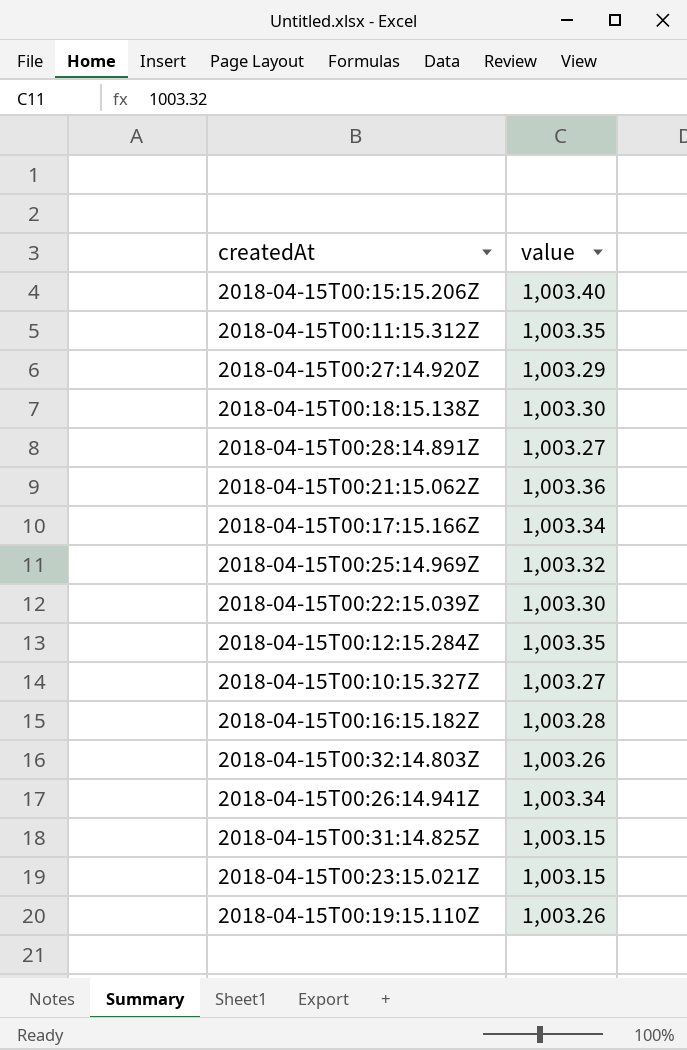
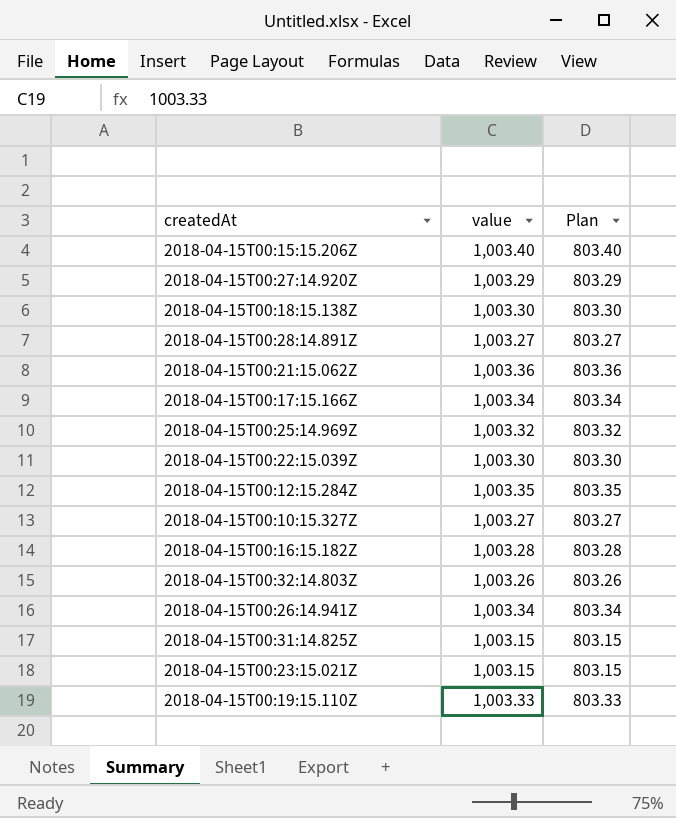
column Plan | formula: none -> [value] - 200
row 2018-04-15T00:11:15.312Z: 1,003.35 -> none
2018-04-15T00:19:15.110Z | value: 1,003.26 -> 1,003.33

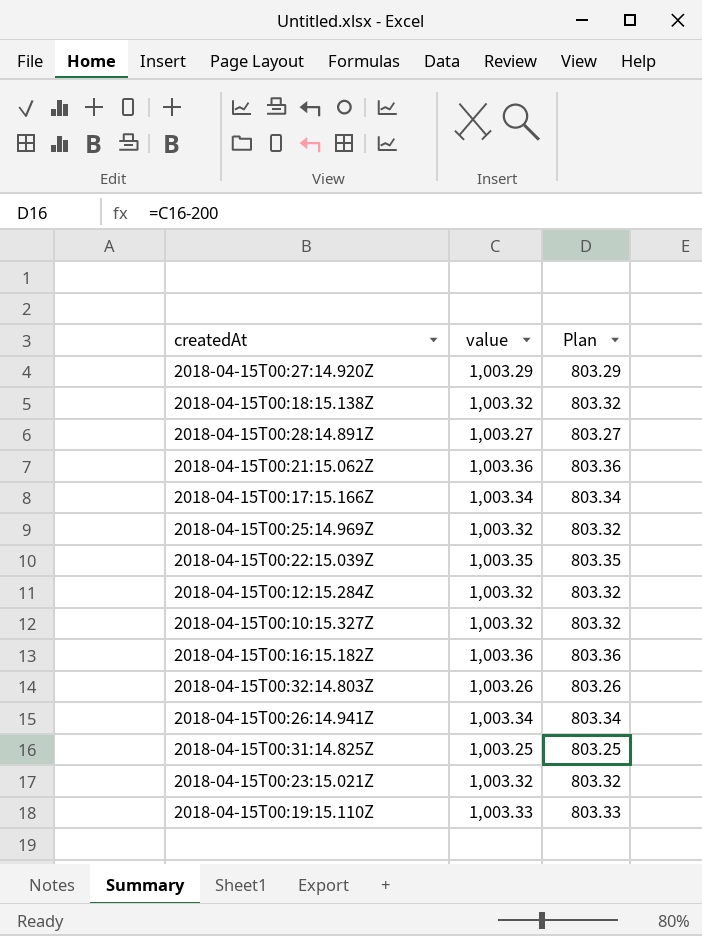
row 2018-04-15T00:15:15.206Z: 1,003.40 | 803.40 -> none
2018-04-15T00:18:15.138Z | value: 1,003.30 -> 1,003.32
2018-04-15T00:18:15.138Z | Plan: 803.30 -> 803.32
2018-04-15T00:22:15.039Z | value: 1,003.30 -> 1,003.35
2018-04-15T00:22:15.039Z | Plan: 803.30 -> 803.35
2018-04-15T00:12:15.284Z | value: 1,003.35 -> 1,003.32
2018-04-15T00:12:15.284Z | Plan: 803.35 -> 803.32
2018-04-15T00:10:15.327Z | value: 1,003.27 -> 1,003.32
2018-04-15T00:10:15.327Z | Plan: 803.27 -> 803.32
2018-04-15T00:16:15.182Z | value: 1,003.28 -> 1,003.36
2018-04-15T00:16:15.182Z | Plan: 803.28 -> 803.36
2018-04-15T00:31:14.825Z | value: 1,003.15 -> 1,003.25
2018-04-15T00:31:14.825Z | Plan: 803.15 -> 803.25
2018-04-15T00:23:15.021Z | value: 1,003.15 -> 1,003.32
2018-04-15T00:23:15.021Z | Plan: 803.15 -> 803.32

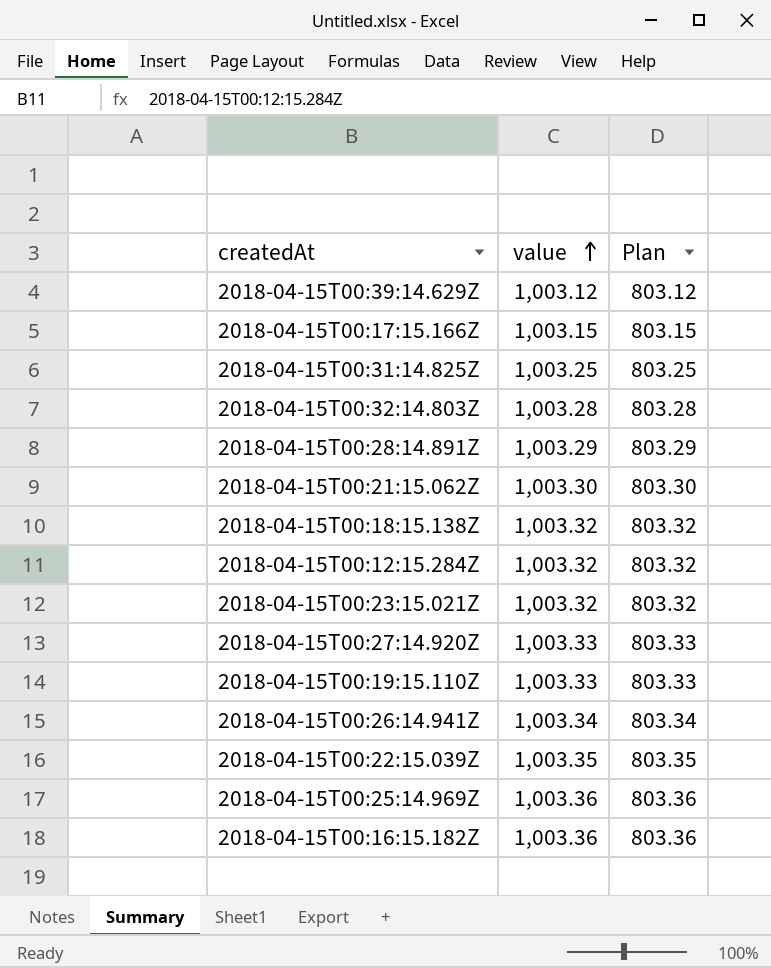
row order: none -> value ascending
row 2018-04-15T00:10:15.327Z: 1,003.32 | 803.32 -> none
row 2018-04-15T00:39:14.629Z: none -> 1,003.12 | 803.12
2018-04-15T00:17:15.166Z | value: 1,003.34 -> 1,003.15
2018-04-15T00:17:15.166Z | Plan: 803.34 -> 803.15
2018-04-15T00:32:14.803Z | value: 1,003.26 -> 1,003.28
2018-04-15T00:32:14.803Z | Plan: 803.26 -> 803.28
2018-04-15T00:28:14.891Z | value: 1,003.27 -> 1,003.29
2018-04-15T00:28:14.891Z | Plan: 803.27 -> 803.29
2018-04-15T00:21:15.062Z | value: 1,003.36 -> 1,003.30
2018-04-15T00:21:15.062Z | Plan: 803.36 -> 803.30
2018-04-15T00:27:14.920Z | value: 1,003.29 -> 1,003.33
2018-04-15T00:27:14.920Z | Plan: 803.29 -> 803.33
2018-04-15T00:25:14.969Z | value: 1,003.32 -> 1,003.36
2018-04-15T00:25:14.969Z | Plan: 803.32 -> 803.36

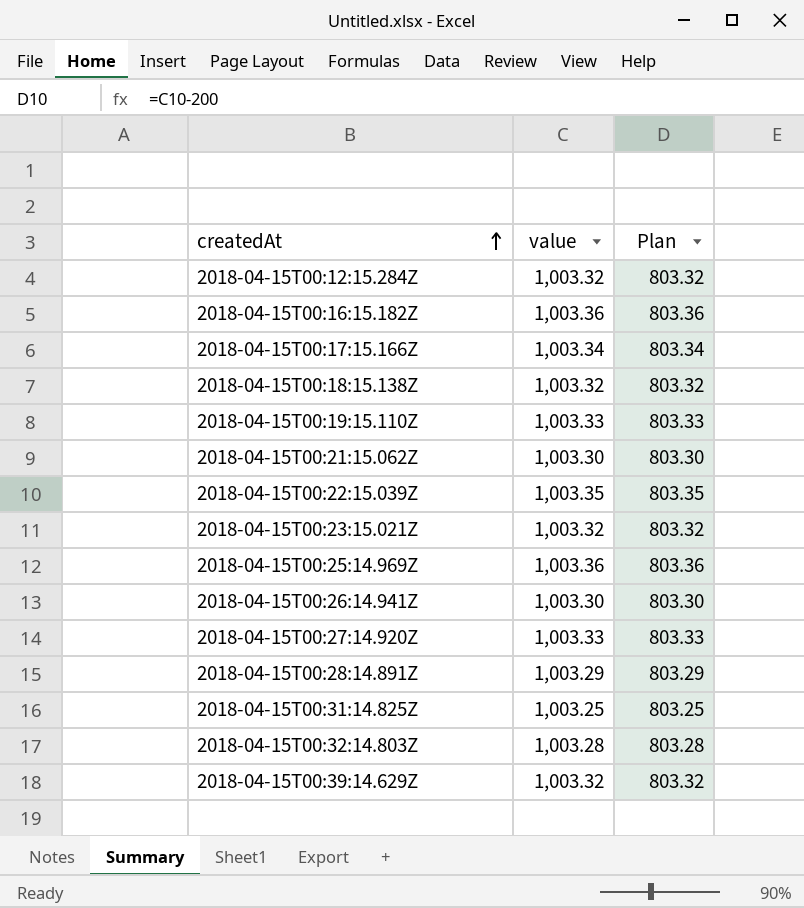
row order: value ascending -> createdAt ascending
2018-04-15T00:17:15.166Z | value: 1,003.15 -> 1,003.34
2018-04-15T00:17:15.166Z | Plan: 803.15 -> 803.34
2018-04-15T00:26:14.941Z | value: 1,003.34 -> 1,003.30
2018-04-15T00:26:14.941Z | Plan: 803.34 -> 803.30
2018-04-15T00:39:14.629Z | value: 1,003.12 -> 1,003.32
2018-04-15T00:39:14.629Z | Plan: 803.12 -> 803.32

